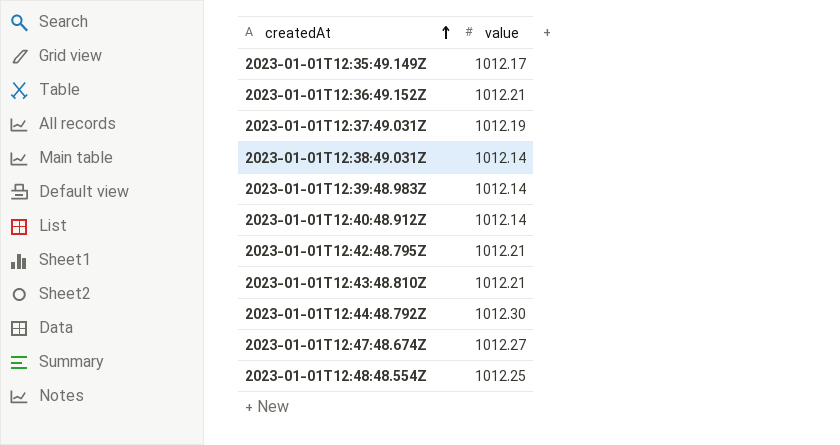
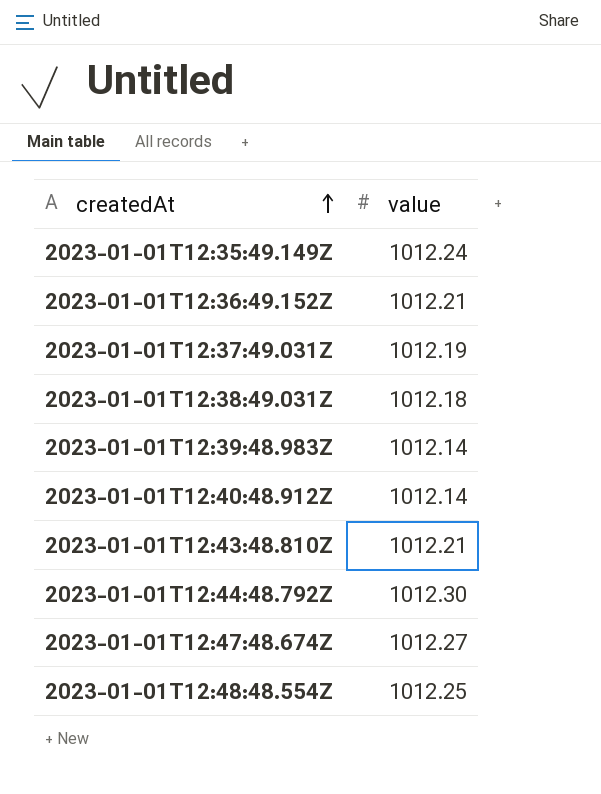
row 2023-01-01T12:42:48.795Z: 1012.21 -> none
2023-01-01T12:35:49.149Z | value: 1012.17 -> 1012.24
2023-01-01T12:38:49.031Z | value: 1012.14 -> 1012.18

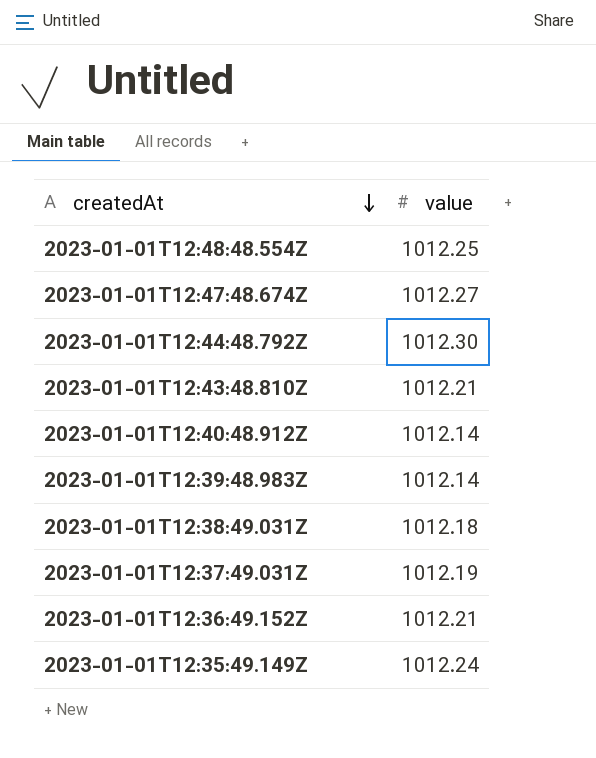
row order: createdAt ascending -> createdAt descending

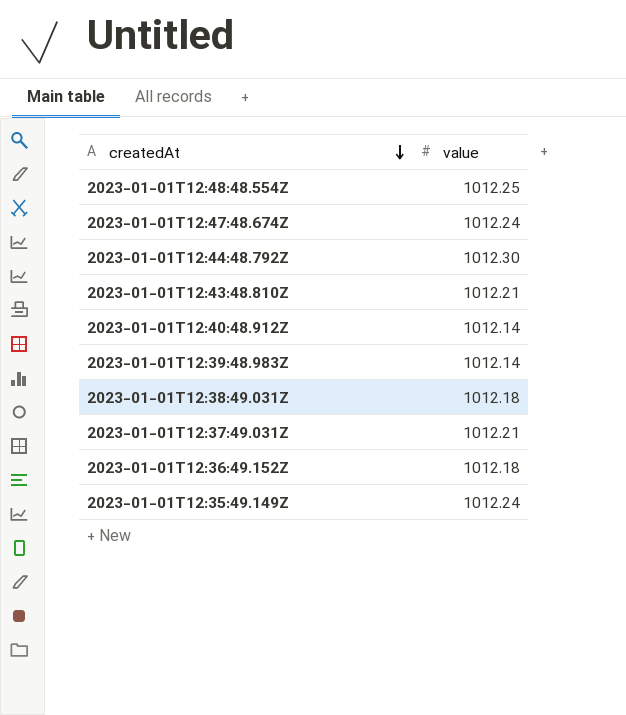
2023-01-01T12:47:48.674Z | value: 1012.27 -> 1012.24
2023-01-01T12:37:49.031Z | value: 1012.19 -> 1012.21
2023-01-01T12:36:49.152Z | value: 1012.21 -> 1012.18

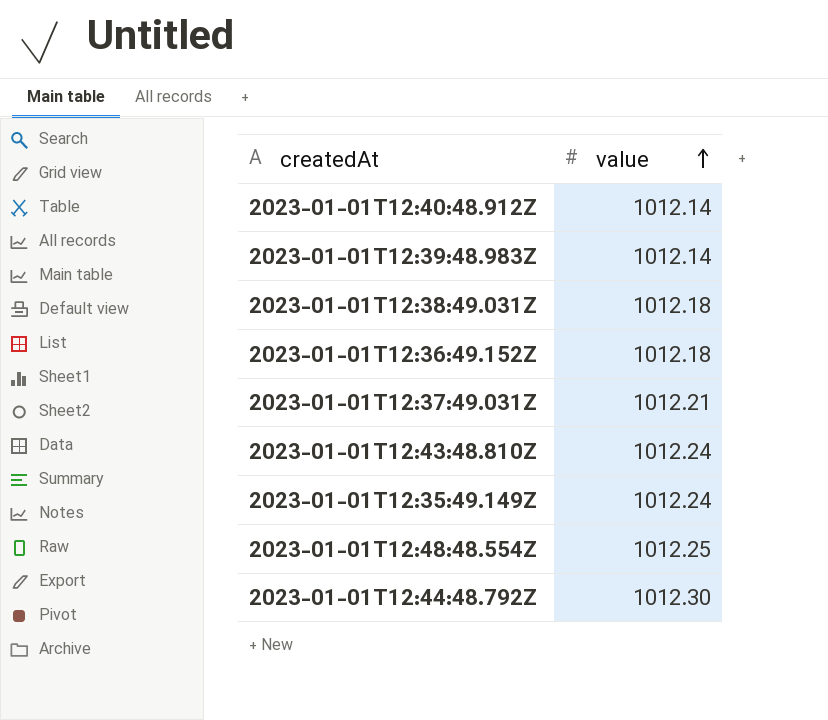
row order: createdAt descending -> value ascending
row 2023-01-01T12:47:48.674Z: 1012.24 -> none
2023-01-01T12:43:48.810Z | value: 1012.21 -> 1012.24

